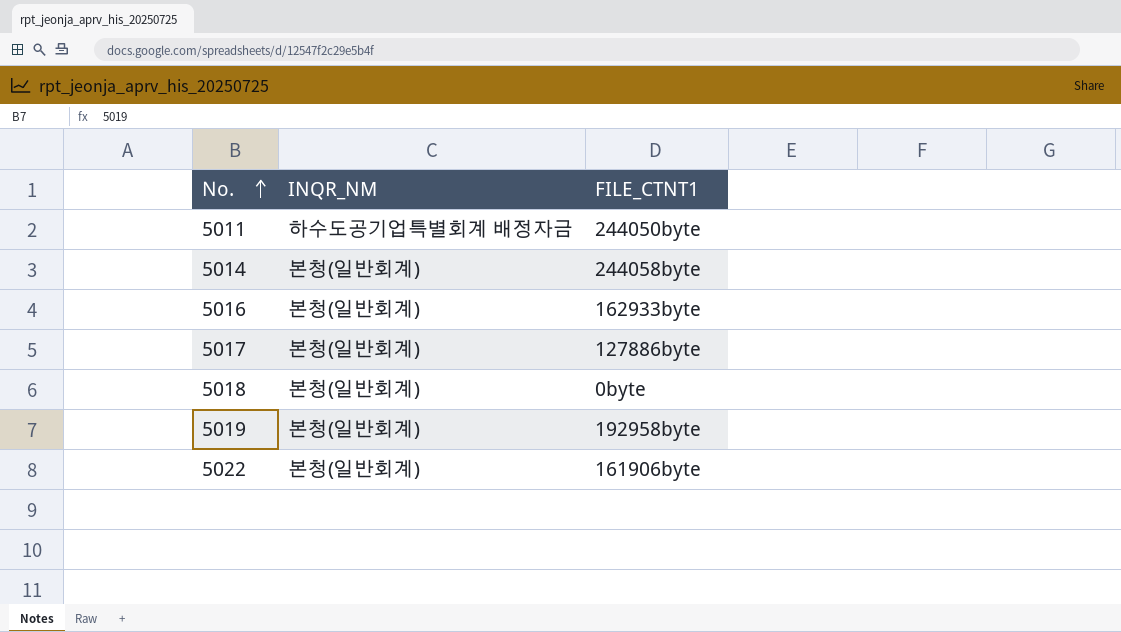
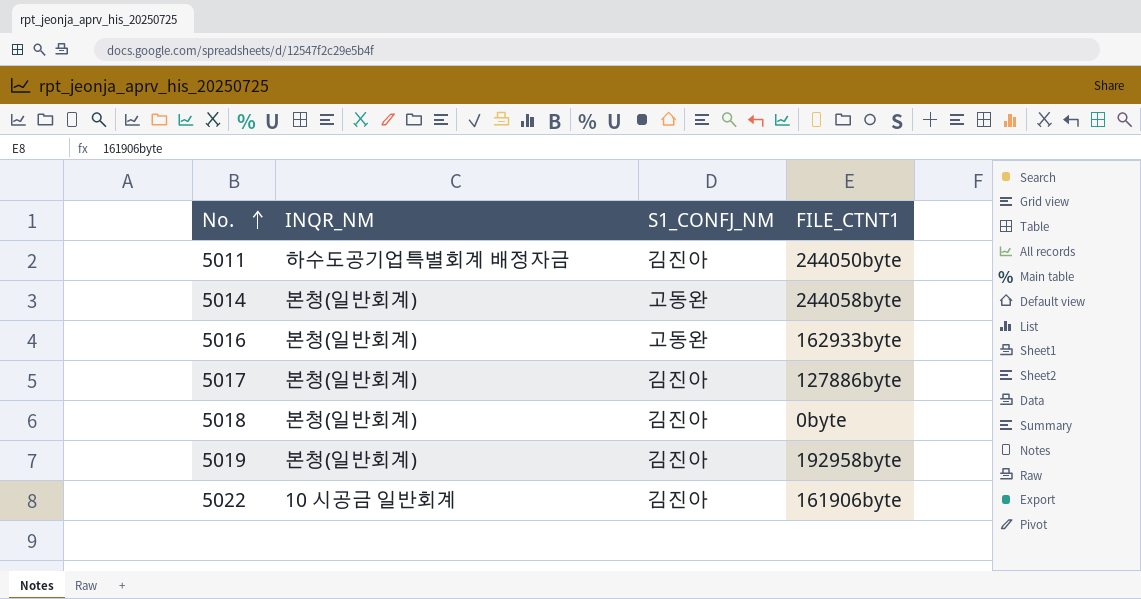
column S1_CONFJ_NM | position: none -> 3
5022 | INQR_NM: 본청(일반회계) -> 10 시공금 일반회계

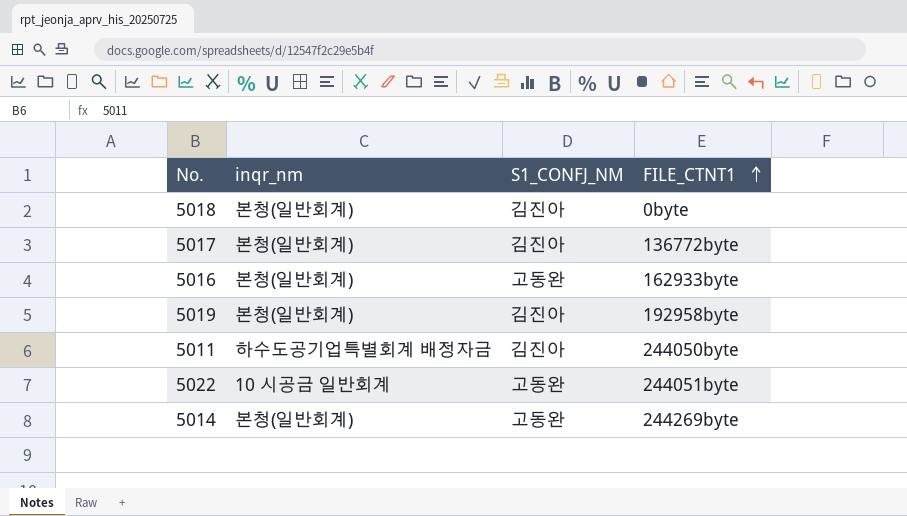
row order: No. ascending -> FILE_CTNT1 ascending
column name: INQR_NM -> inqr_nm
5017 | FILE_CTNT1: 127886byte -> 136772byte
5022 | S1_CONFJ_NM: 김진아 -> 고동완
5022 | FILE_CTNT1: 161906byte -> 244051byte
5014 | FILE_CTNT1: 244058byte -> 244269byte

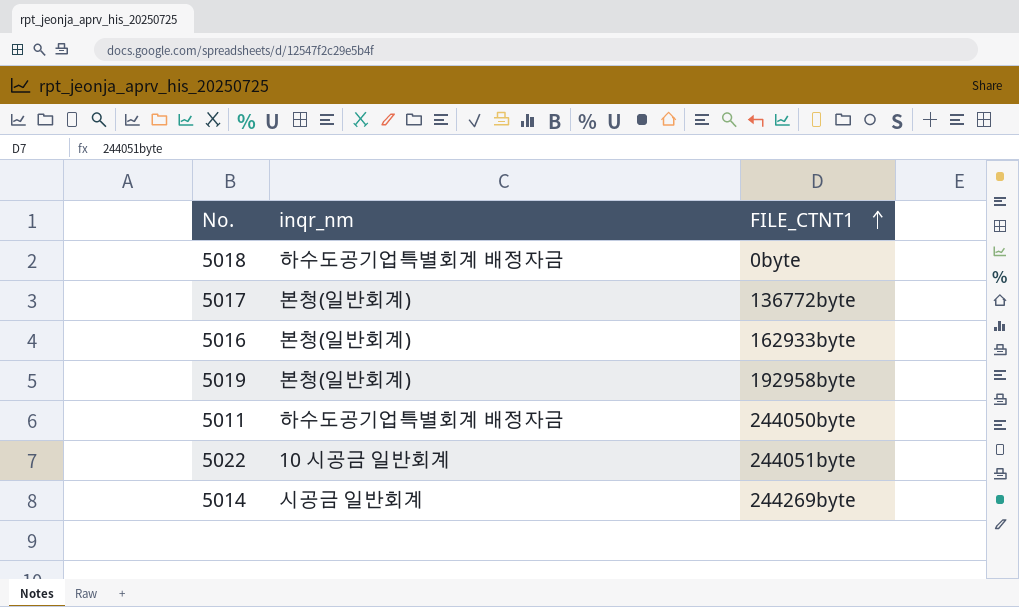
column S1_CONFJ_NM | position: 3 -> none
5018 | inqr_nm: 본청(일반회계) -> 하수도공기업특별회계 배정자금
5014 | inqr_nm: 본청(일반회계) -> 시공금 일반회계

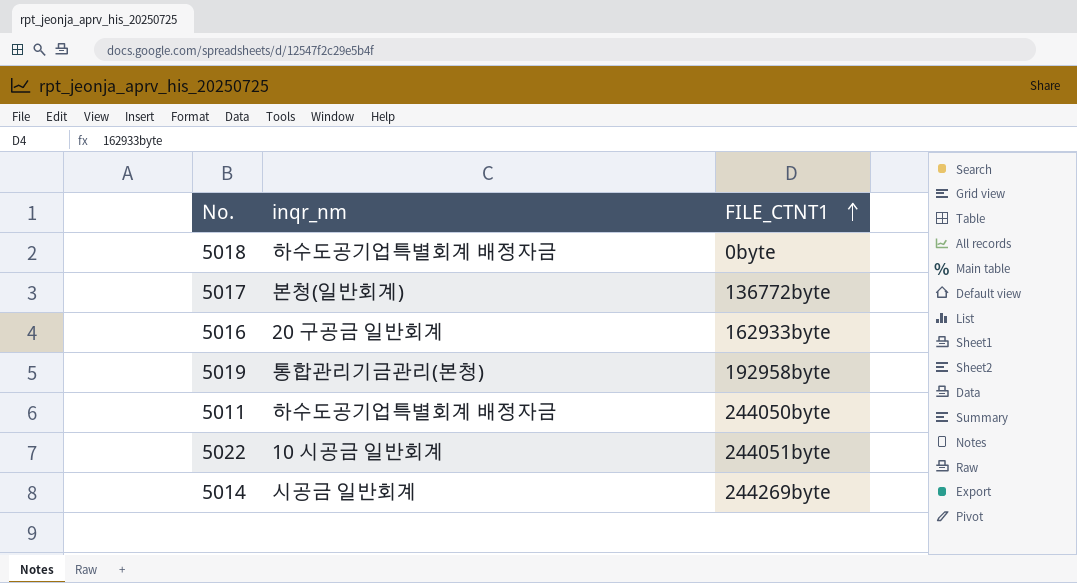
5016 | inqr_nm: 본청(일반회계) -> 20 구공금 일반회계
5019 | inqr_nm: 본청(일반회계) -> 통합관리기금관리(본청)

